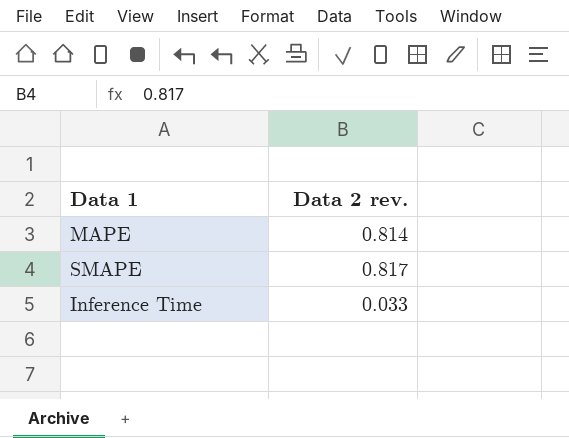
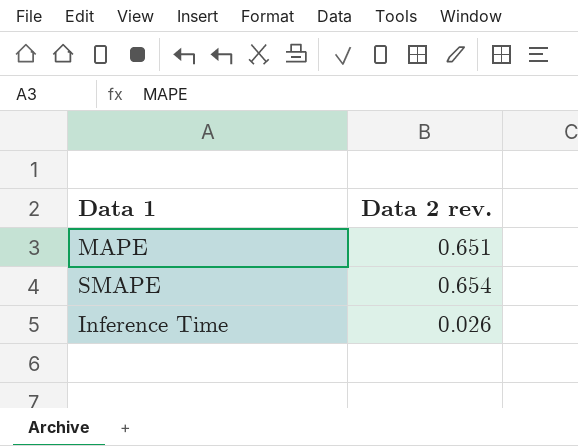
MAPE | Data 2 rev.: 0.814 -> 0.651
SMAPE | Data 2 rev.: 0.817 -> 0.654
Inference Time | Data 2 rev.: 0.033 -> 0.026

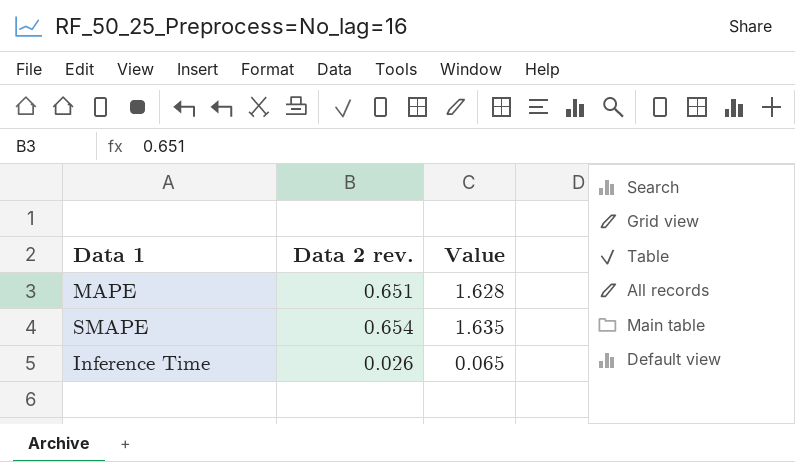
column Value | formula: none -> [Data 2 rev.] * 2.5

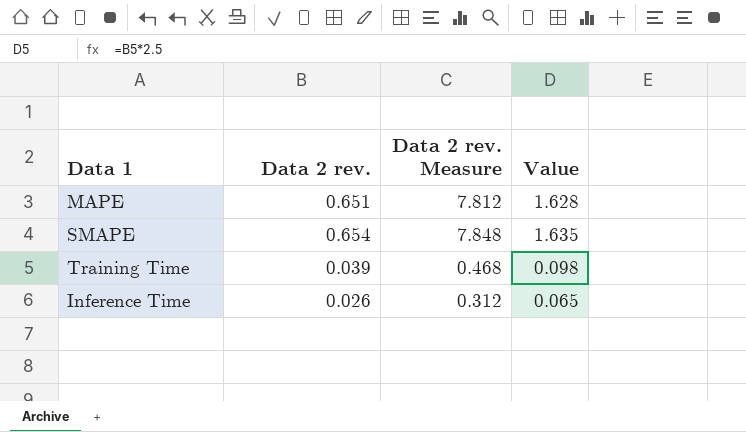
column Data 2 rev. Measure | formula: none -> [Data 2 rev.] * 12
row Training Time: none -> 0.039 | 0.468 | 0.098

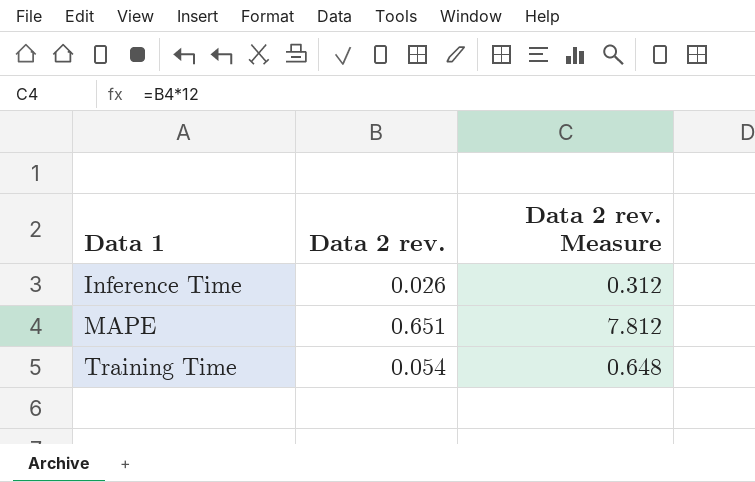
row order: none -> Data 1 ascending
column Value | formula: [Data 2 rev.] * 2.5 -> none
row SMAPE: 0.654 | 7.848 | 1.635 -> none
Training Time | Data 2 rev.: 0.039 -> 0.054
Training Time | Data 2 rev. Measure: 0.468 -> 0.648

